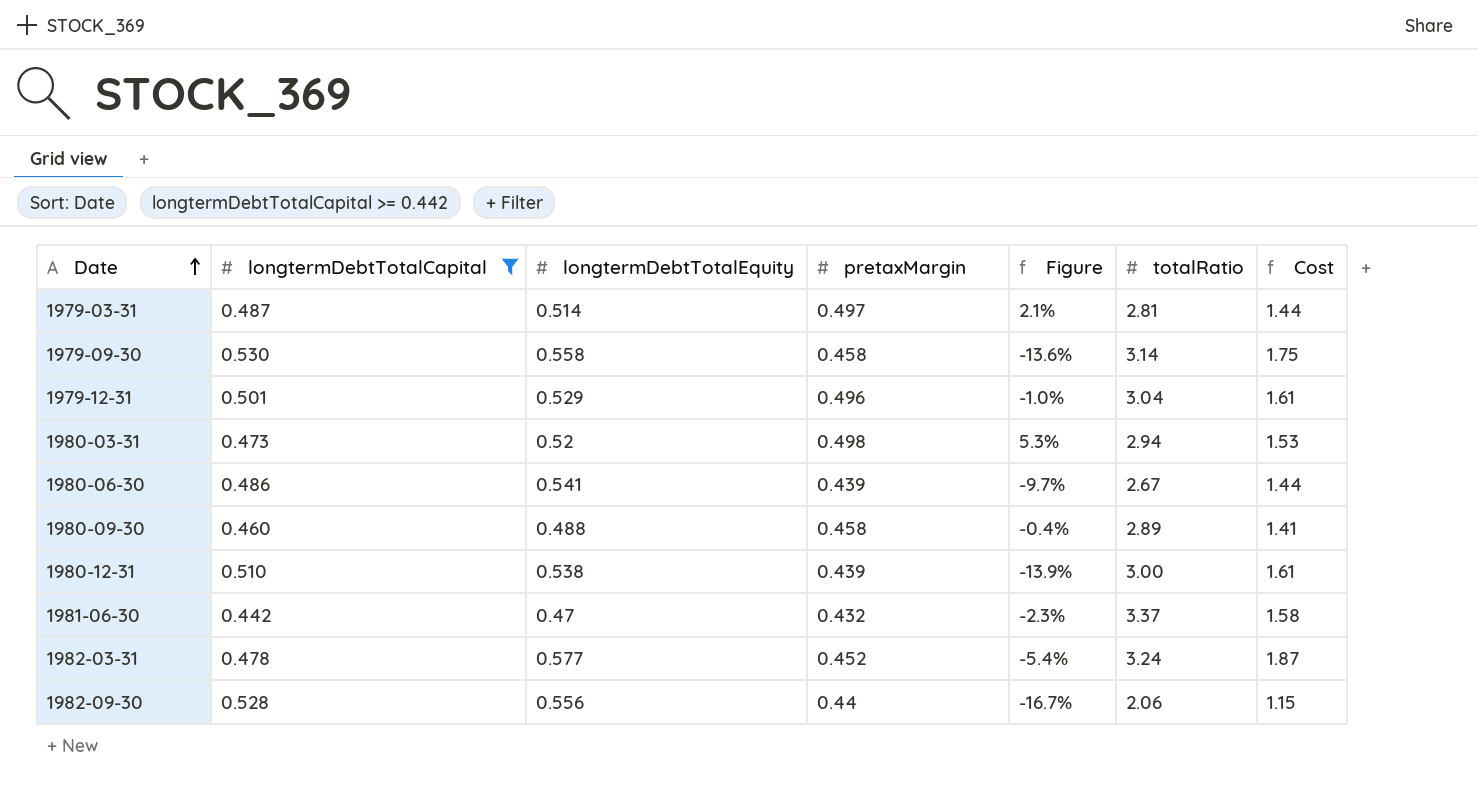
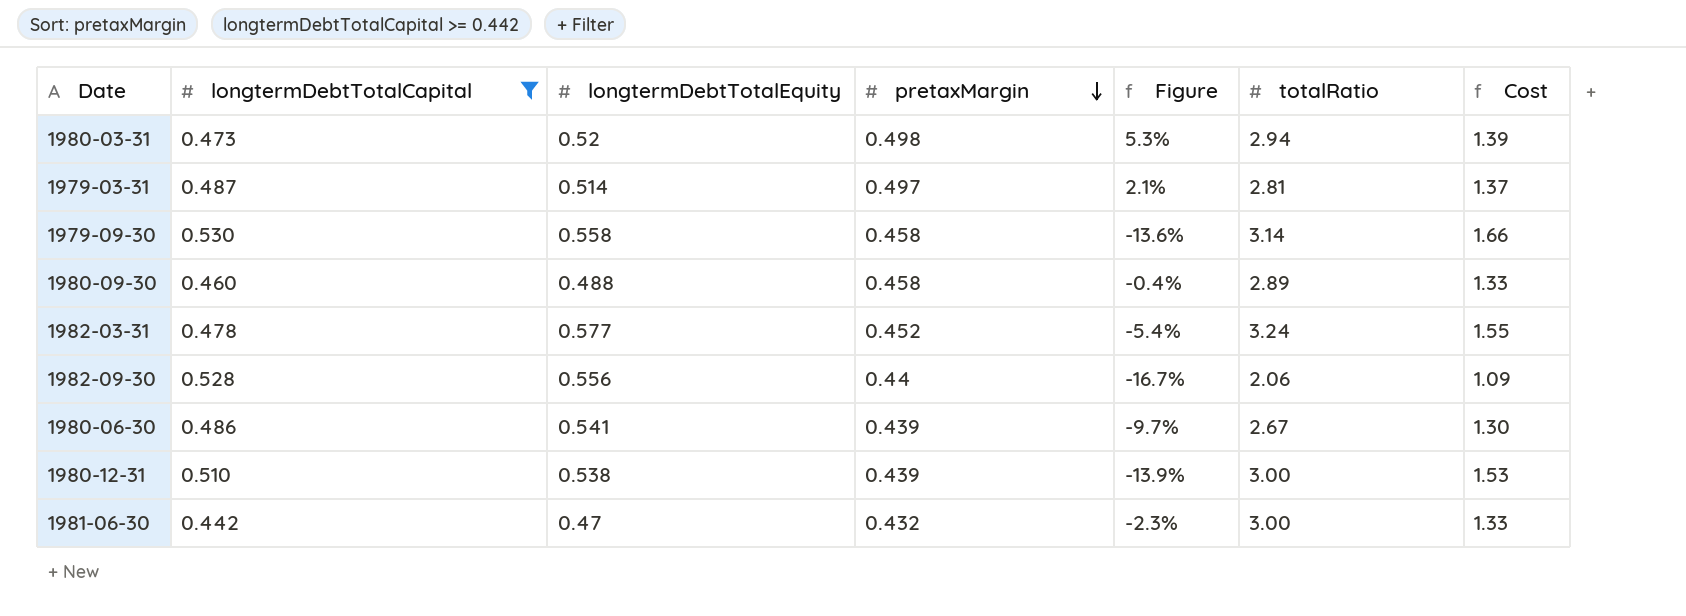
row order: Date ascending -> pretaxMargin descending
column Cost | formula: [longtermDebtTotalEquity] * [totalRatio] -> [longtermDebtTotalCapital] * [totalRatio]
row 1979-12-31: 0.501 | 0.529 | 0.496 | -1.0% | 3.04 | 1.61 -> none
1981-06-30 | totalRatio: 3.37 -> 3.00

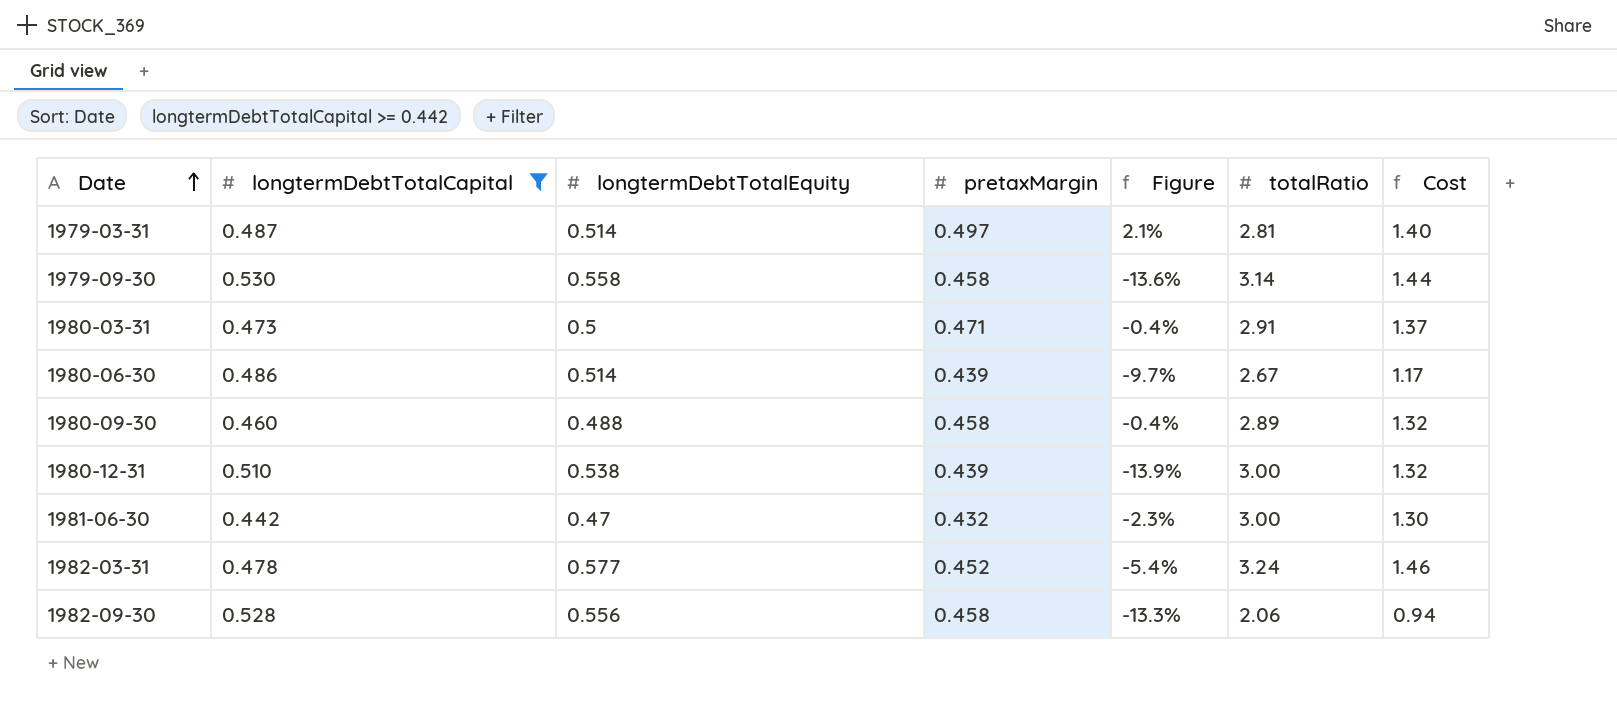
row order: pretaxMargin descending -> Date ascending
column Cost | formula: [longtermDebtTotalCapital] * [totalRatio] -> [pretaxMargin] * [totalRatio]
1980-03-31 | longtermDebtTotalEquity: 0.52 -> 0.5
1980-03-31 | pretaxMargin: 0.498 -> 0.471
1980-03-31 | Figure: 5.3% -> -0.4%
1980-03-31 | totalRatio: 2.94 -> 2.91
1980-06-30 | longtermDebtTotalEquity: 0.541 -> 0.514
1982-09-30 | pretaxMargin: 0.44 -> 0.458
1982-09-30 | Figure: -16.7% -> -13.3%

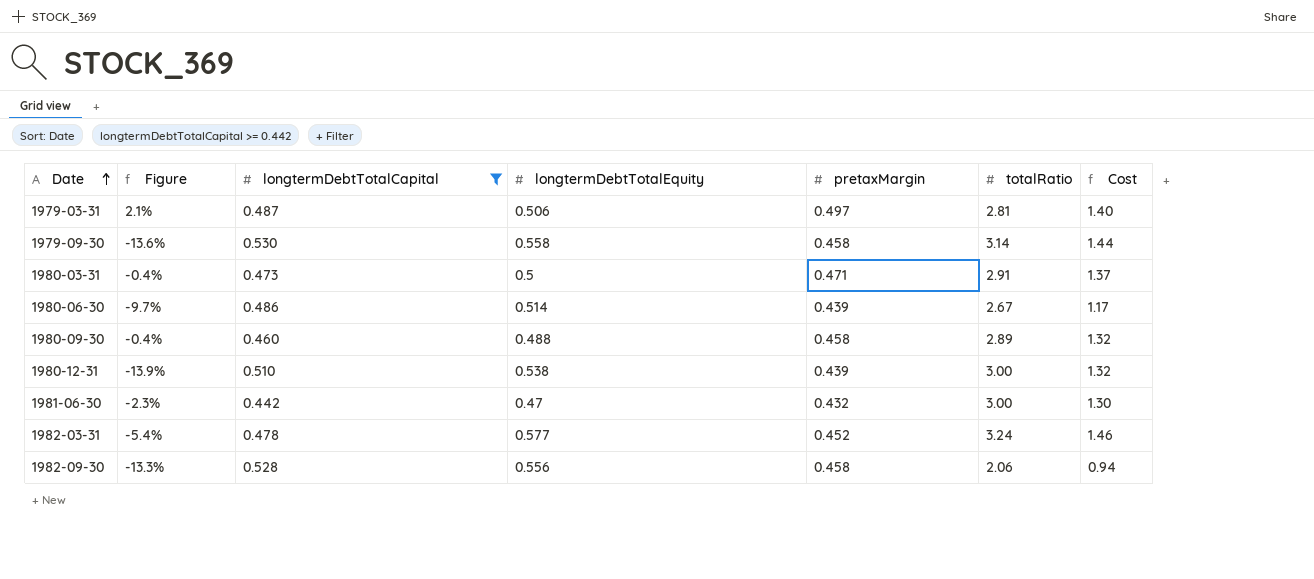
column Figure | position: 5 -> 2
1979-03-31 | longtermDebtTotalEquity: 0.514 -> 0.506

